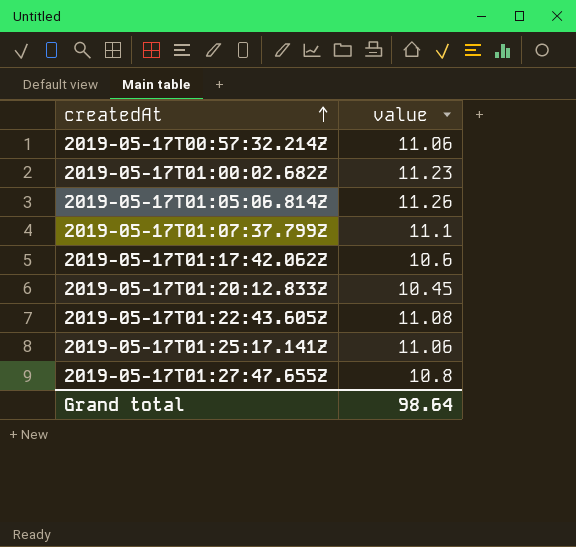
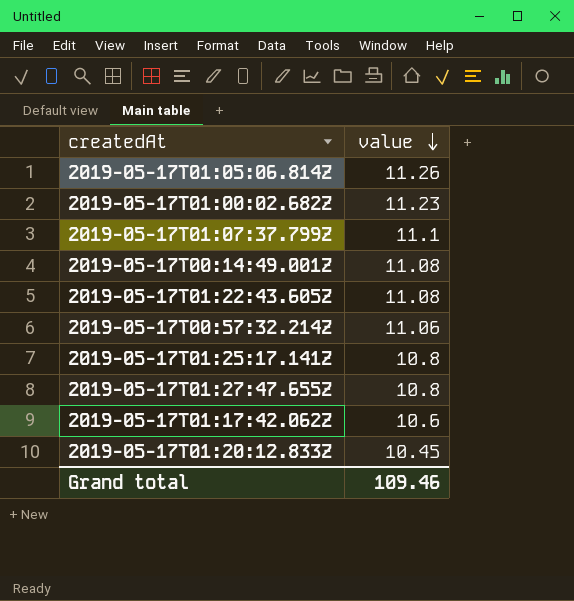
row order: createdAt ascending -> value descending
row 2019-05-17T00:14:49.001Z: none -> 11.08
2019-05-17T01:25:17.141Z | value: 11.06 -> 10.8
Grand total | value: 98.64 -> 109.46

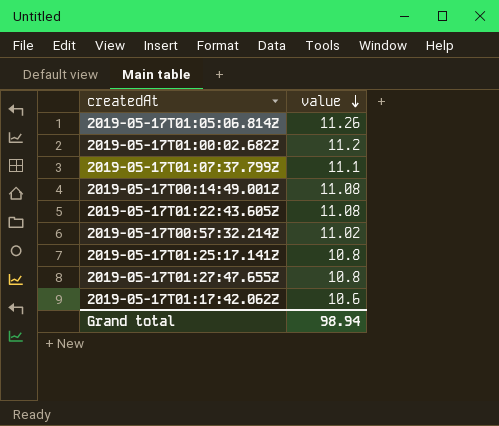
row 2019-05-17T01:20:12.833Z: 10.45 -> none
2019-05-17T01:00:02.682Z | value: 11.23 -> 11.2
2019-05-17T00:57:32.214Z | value: 11.06 -> 11.02
Grand total | value: 109.46 -> 98.94

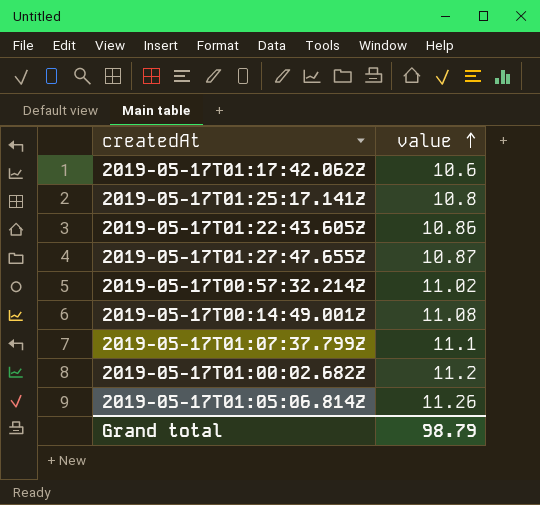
row order: value descending -> value ascending
2019-05-17T01:22:43.605Z | value: 11.08 -> 10.86
2019-05-17T01:27:47.655Z | value: 10.8 -> 10.87
Grand total | value: 98.94 -> 98.79

